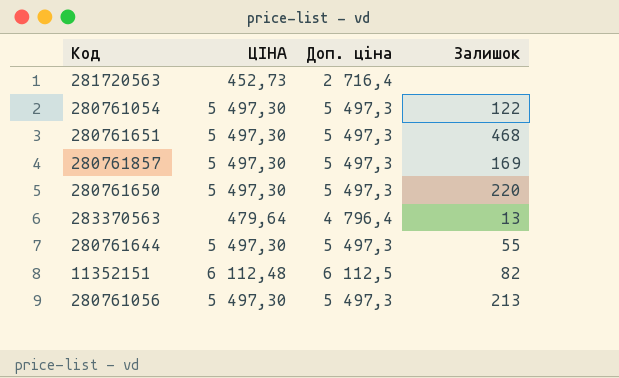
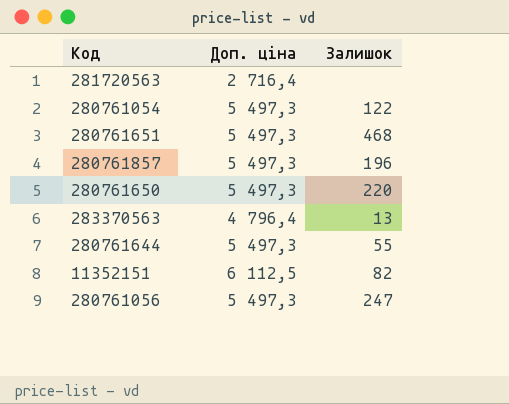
column ЦІНА | position: 2 -> none
280761857 | Залишок: 169 -> 196
280761056 | Залишок: 213 -> 247

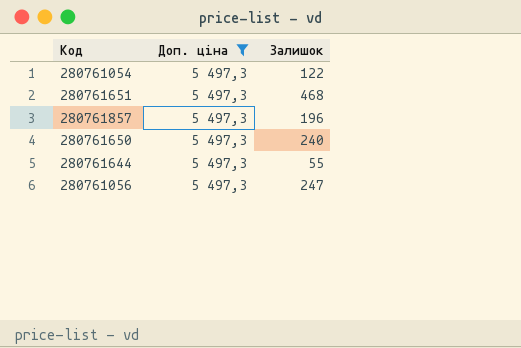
filter: none -> Доп. ціна = 5 497,3
280761650 | Залишок: 220 -> 240

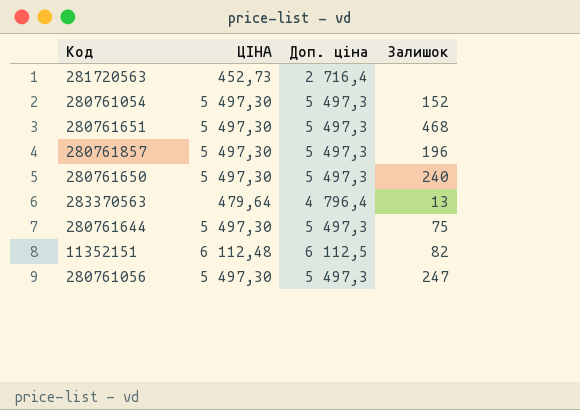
filter: Доп. ціна = 5 497,3 -> none
column ЦІНА | position: none -> 2
280761054 | Залишок: 122 -> 152
280761644 | Залишок: 55 -> 75

